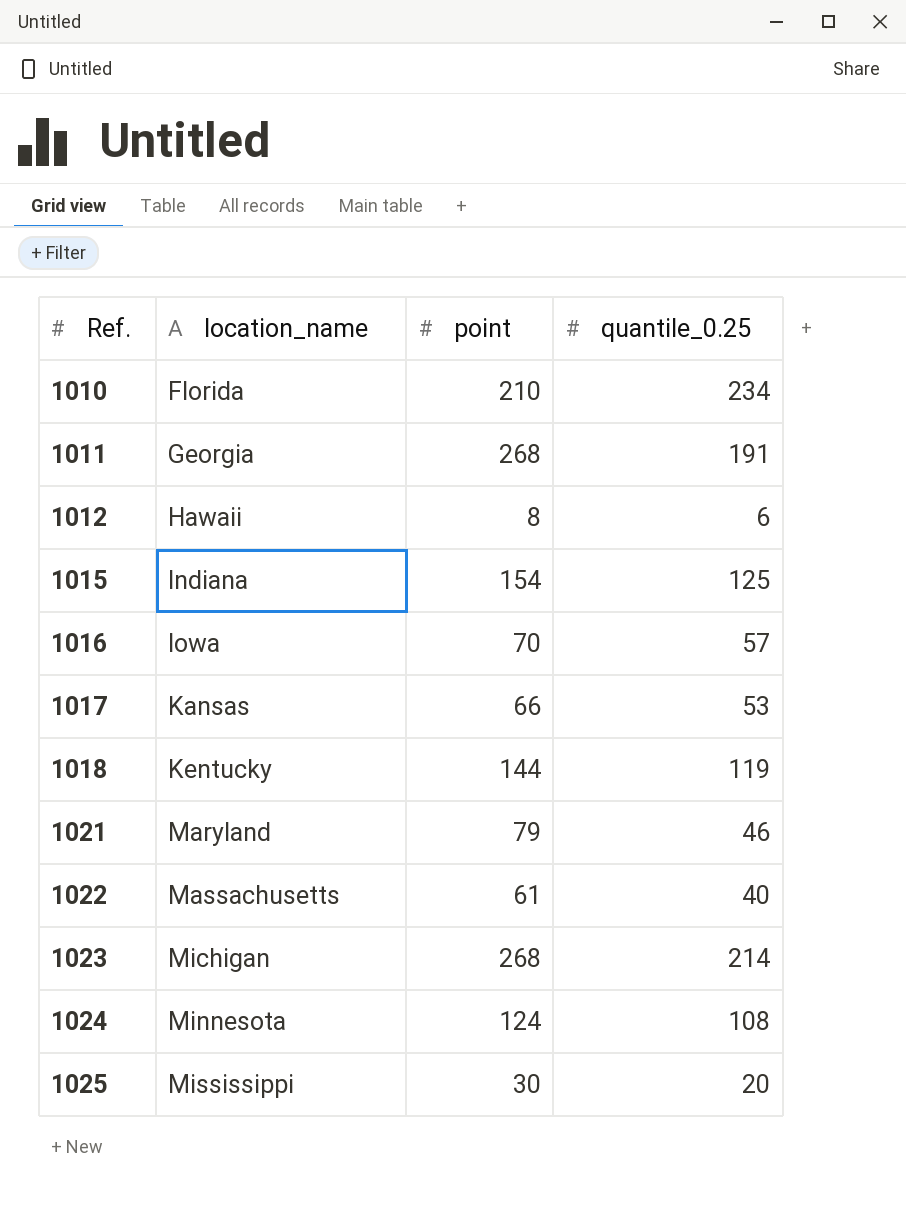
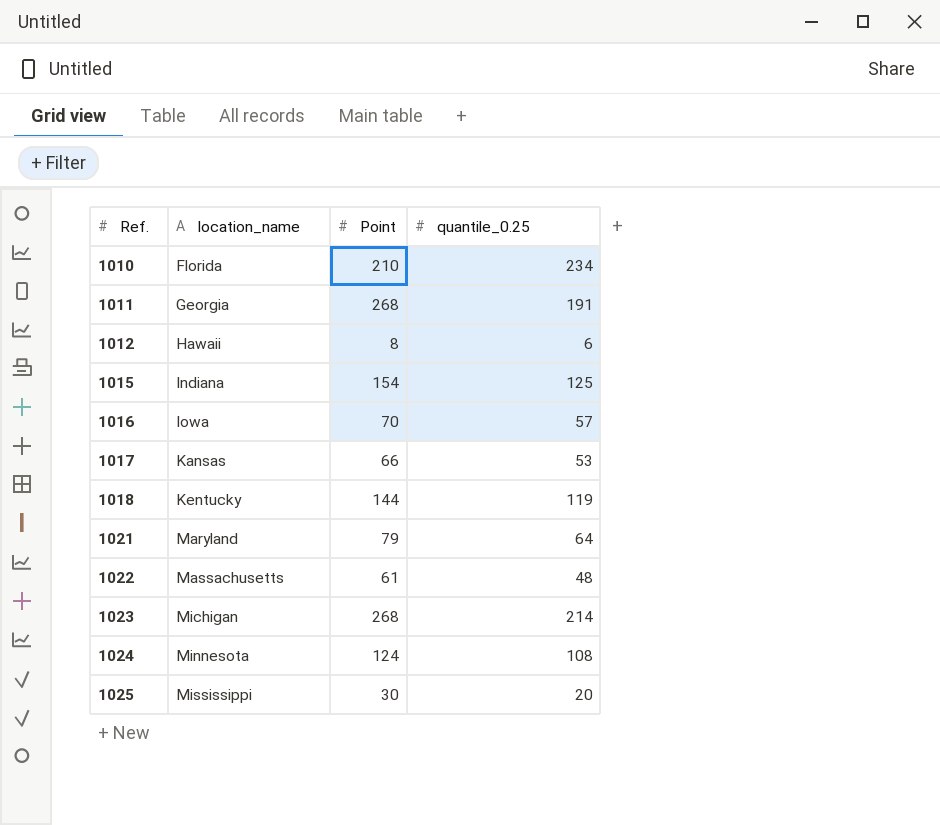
column name: point -> Point
1021 | quantile_0.25: 46 -> 64
1022 | quantile_0.25: 40 -> 48

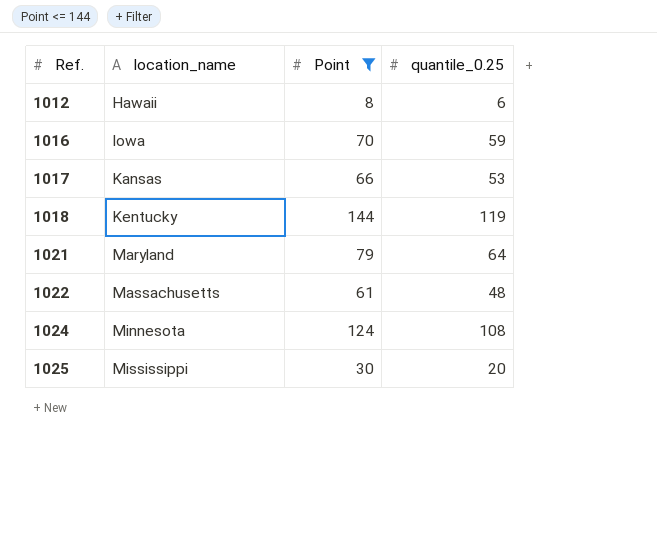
filter: none -> Point <= 144
1016 | quantile_0.25: 57 -> 59

